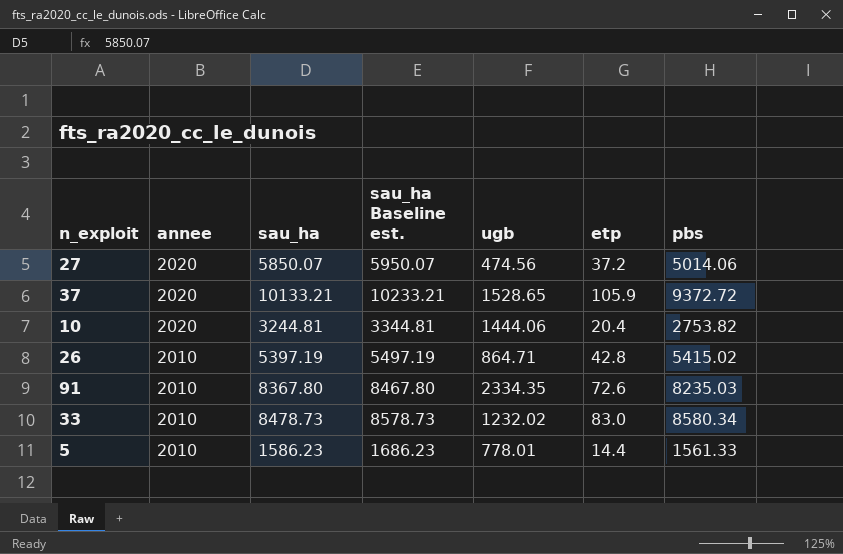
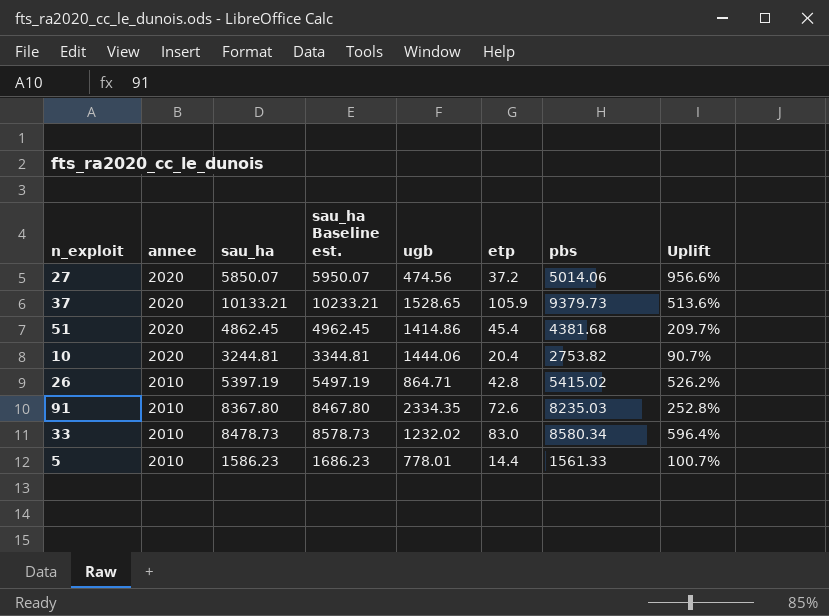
column Uplift | formula: none -> ([pbs] - [ugb]) / [ugb]
37 | pbs: 9372.72 -> 9379.73
row 51: none -> 2020 | 4862.45 | 4962.45 | 1414.86 | 45.4 | 4381.68 | 209.7%

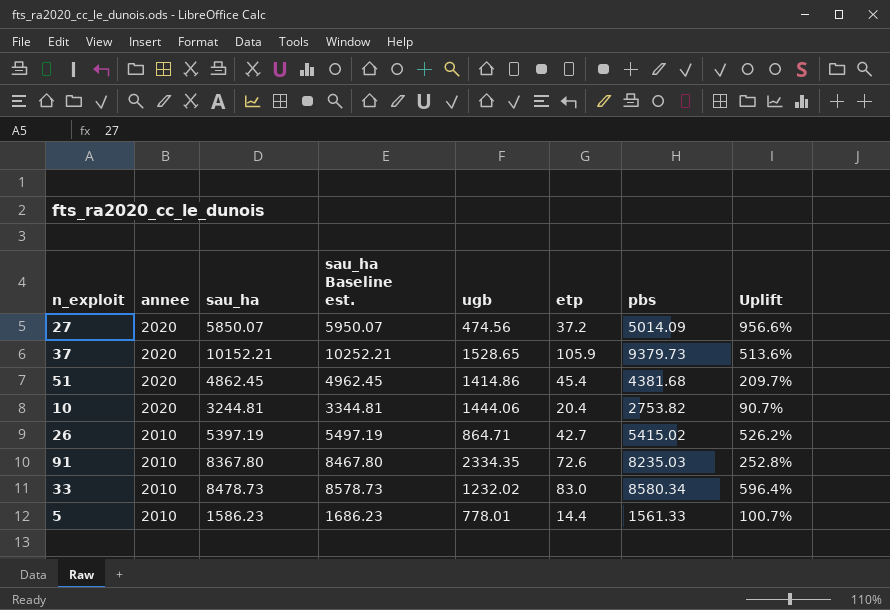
27 | pbs: 5014.06 -> 5014.09
37 | sau_ha: 10133.21 -> 10152.21
37 | sau_ha Baseline est.: 10233.21 -> 10252.21
26 | etp: 42.8 -> 42.7

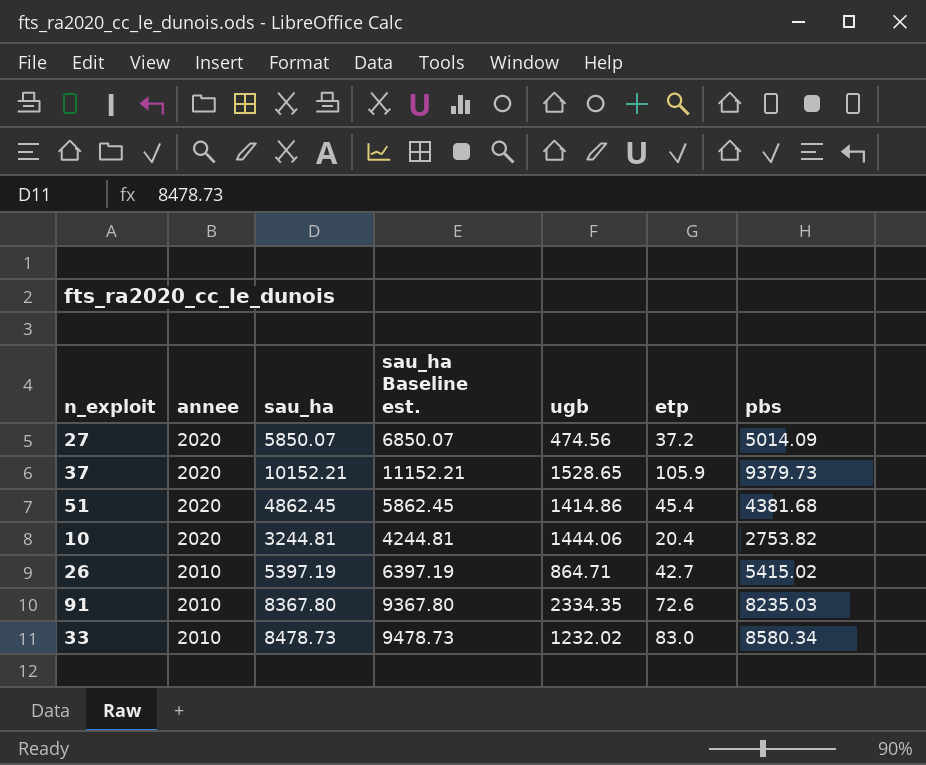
column Uplift | formula: ([pbs] - [ugb]) / [ugb] -> none
column sau_ha Baseline est. | formula: [sau_ha] + 100 -> [sau_ha] + 1000
row 5: 2010 | 1586.23 | 1686.23 | 778.01 | 14.4 | 1561.33 | 100.7% -> none

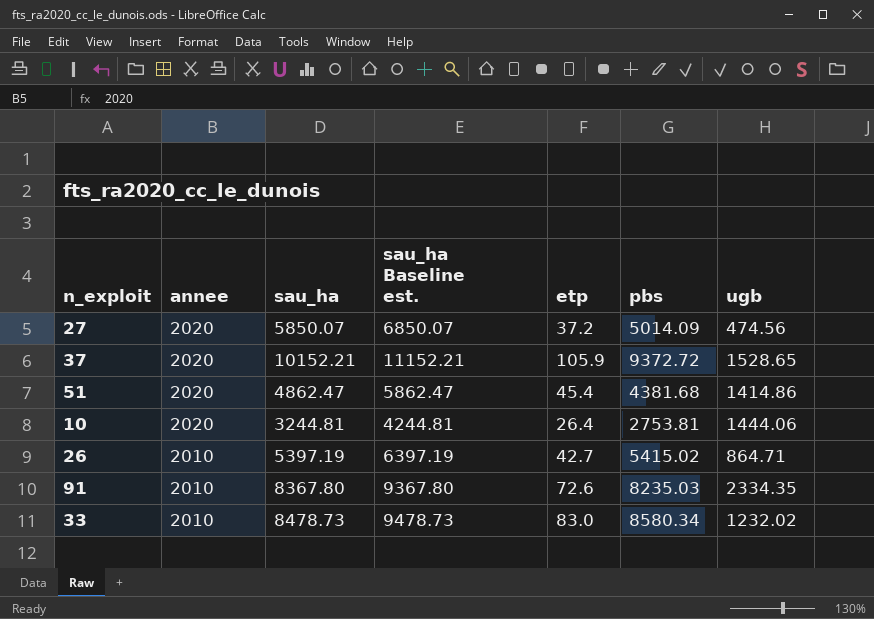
column ugb | position: 5 -> 7
37 | pbs: 9379.73 -> 9372.72
51 | sau_ha: 4862.45 -> 4862.47
51 | sau_ha Baseline est.: 5862.45 -> 5862.47
10 | etp: 20.4 -> 26.4
10 | pbs: 2753.82 -> 2753.81

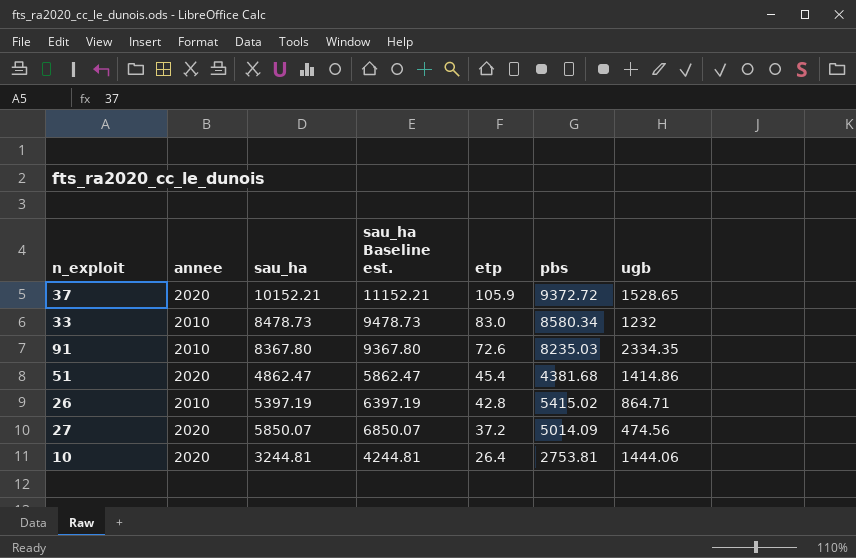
row order: annee descending -> etp descending
33 | ugb: 1232.02 -> 1232
26 | etp: 42.7 -> 42.8

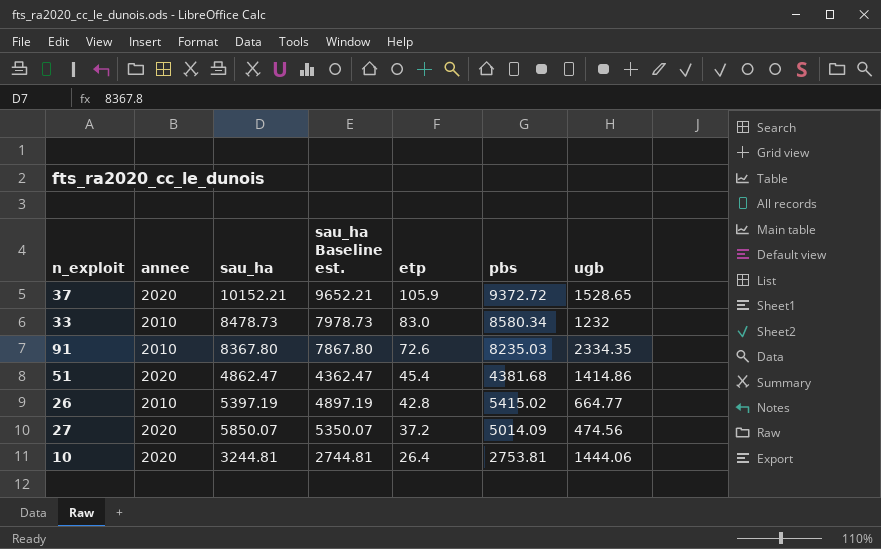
column sau_ha Baseline est. | formula: [sau_ha] + 1000 -> [sau_ha] - 500
26 | ugb: 864.71 -> 664.77

